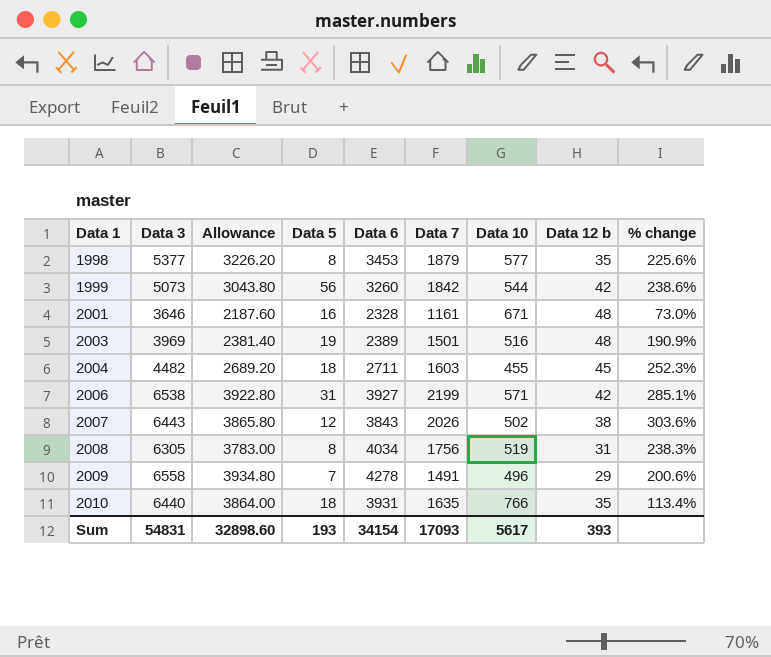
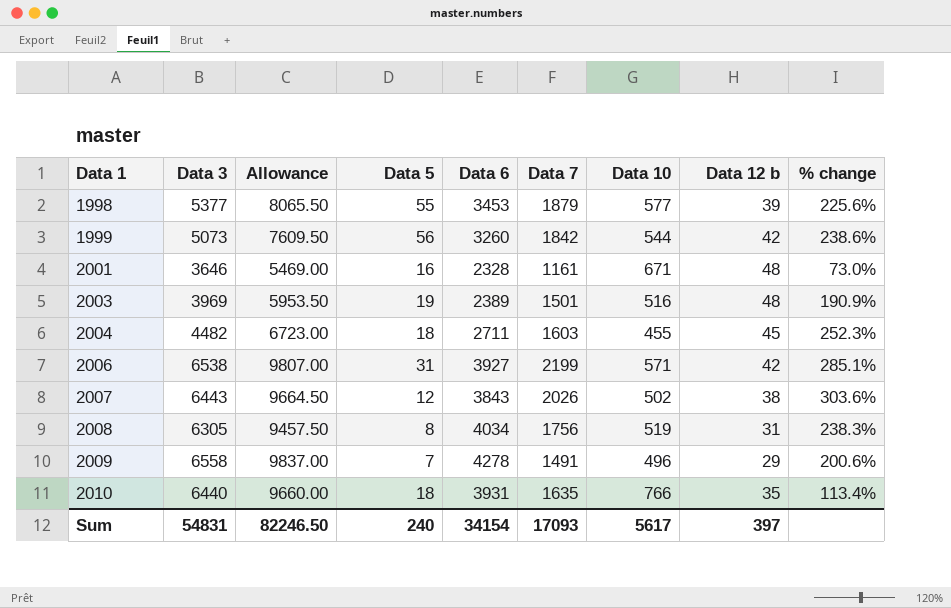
column Allowance | formula: [Data 3] * 0.6 -> [Data 3] * 1.5
1998 | Data 5: 8 -> 55
1998 | Data 12 b: 35 -> 39
Sum | Allowance: 32898.60 -> 82246.50
Sum | Data 5: 193 -> 240
Sum | Data 12 b: 393 -> 397

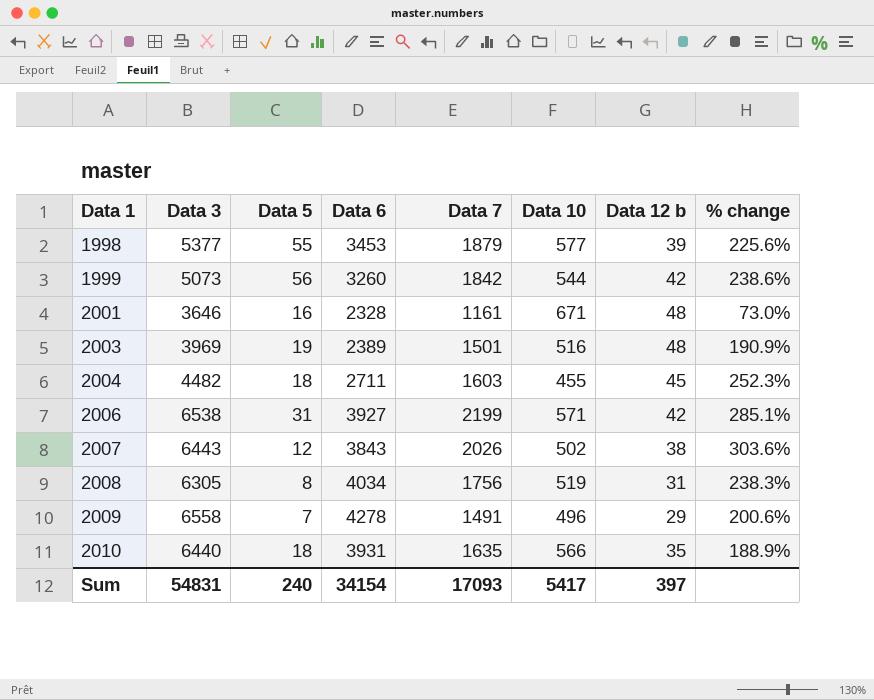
column Allowance | formula: [Data 3] * 1.5 -> none
2010 | Data 10: 766 -> 566
2010 | % change: 113.4% -> 188.9%
Sum | Data 10: 5617 -> 5417

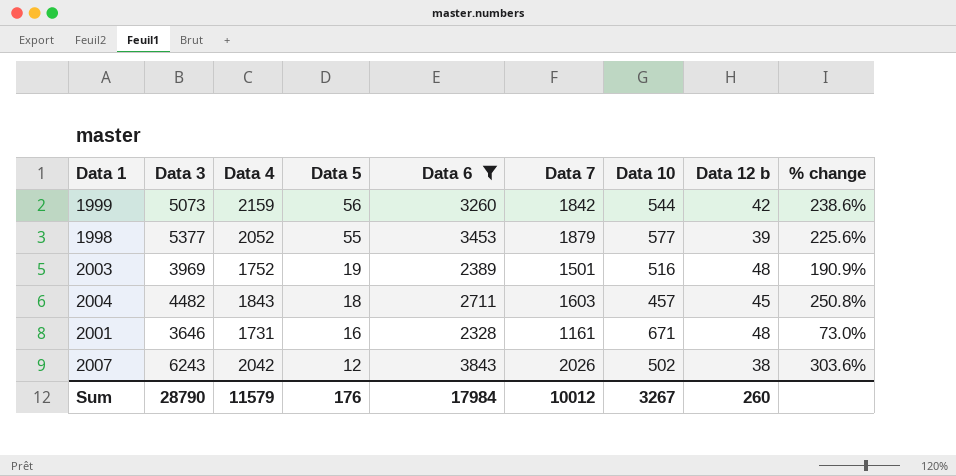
filter: none -> Data 6 <= 3843
row order: Data 1 ascending -> Data 5 descending
column Data 4 | position: none -> 3
2004 | Data 10: 455 -> 457
2004 | % change: 252.3% -> 250.8%
2007 | Data 3: 6443 -> 6243
Sum | Data 3: 54831 -> 28790
Sum | Data 5: 240 -> 176
Sum | Data 6: 34154 -> 17984
Sum | Data 7: 17093 -> 10012
Sum | Data 10: 5417 -> 3267
Sum | Data 12 b: 397 -> 260

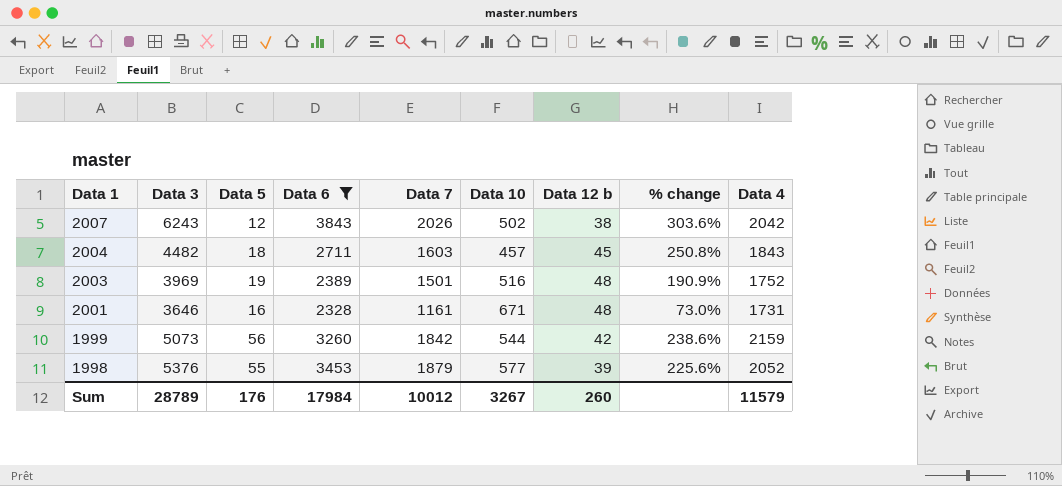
row order: Data 5 descending -> Data 1 descending
column Data 4 | position: 3 -> 9
1998 | Data 3: 5377 -> 5376
Sum | Data 3: 28790 -> 28789

